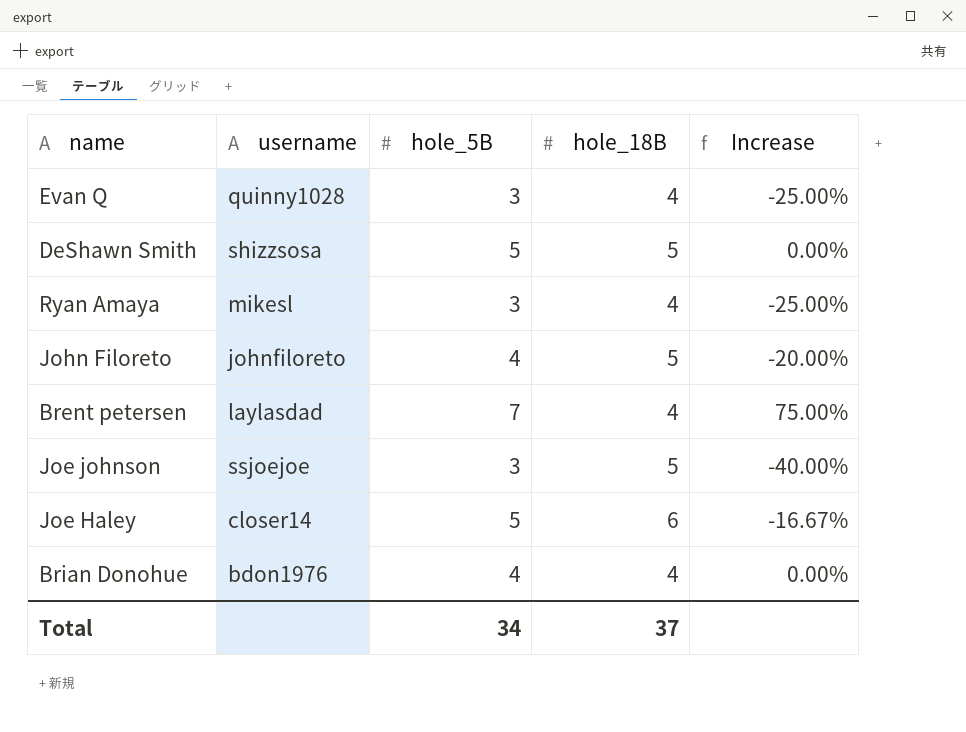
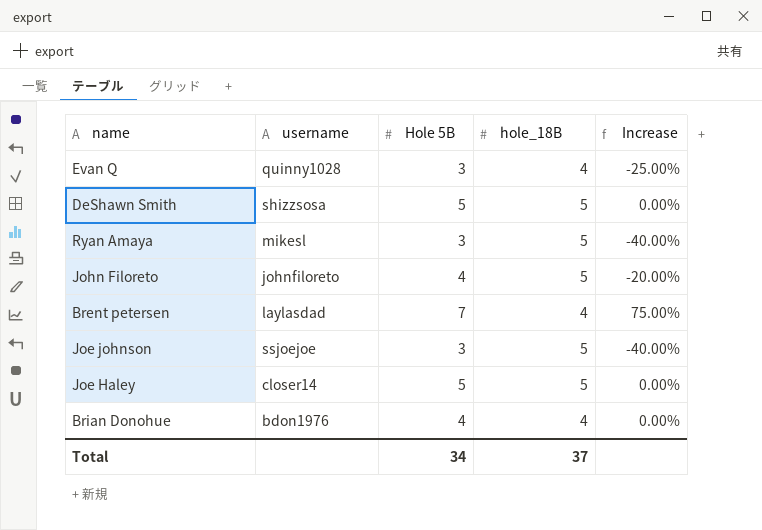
column name: hole_5B -> Hole 5B
Ryan Amaya | hole_18B: 4 -> 5
Ryan Amaya | Increase: -25.00% -> -40.00%
Joe Haley | hole_18B: 6 -> 5
Joe Haley | Increase: -16.67% -> 0.00%

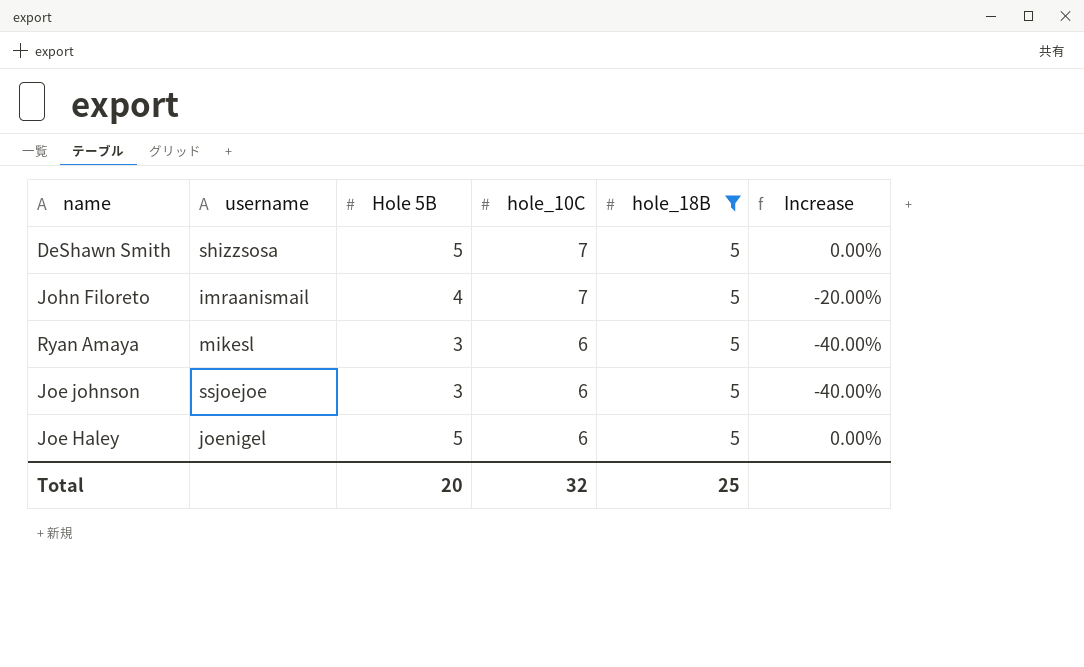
filter: none -> hole_18B = 5
row order: none -> hole_10C descending
column hole_10C | position: none -> 4
John Filoreto | username: johnfiloreto -> imraanismail
Joe Haley | username: closer14 -> joenigel
Total | Hole 5B: 34 -> 20
Total | hole_18B: 37 -> 25

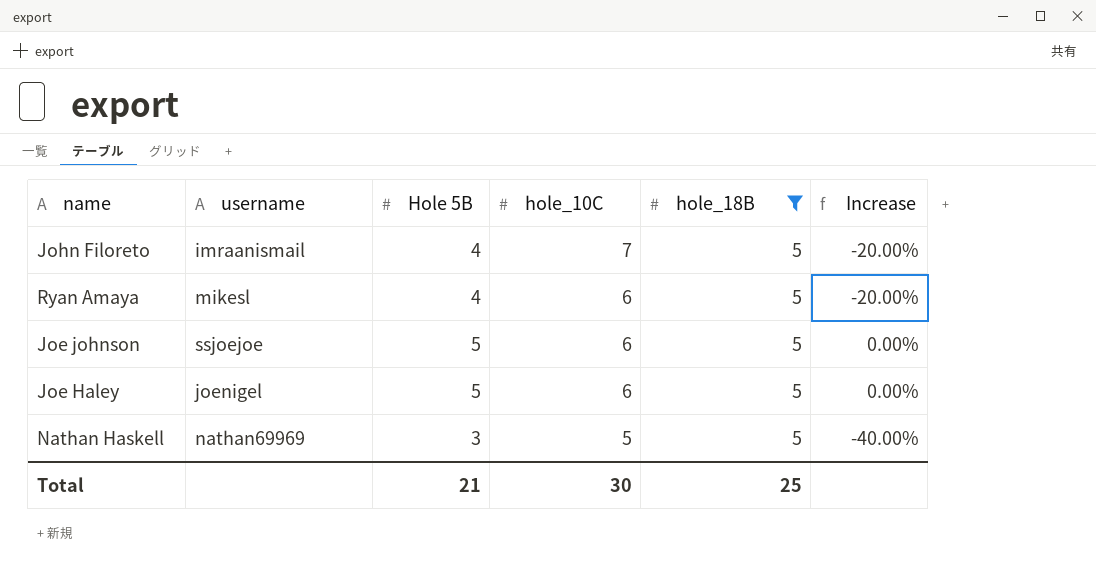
row DeShawn Smith: shizzsosa | 5 | 7 | 5 | 0.00% -> none
Ryan Amaya | Hole 5B: 3 -> 4
Ryan Amaya | Increase: -40.00% -> -20.00%
Joe johnson | Hole 5B: 3 -> 5
Joe johnson | Increase: -40.00% -> 0.00%
row Nathan Haskell: none -> nathan69969 | 3 | 5 | 5 | -40.00%
Total | Hole 5B: 20 -> 21
Total | hole_10C: 32 -> 30

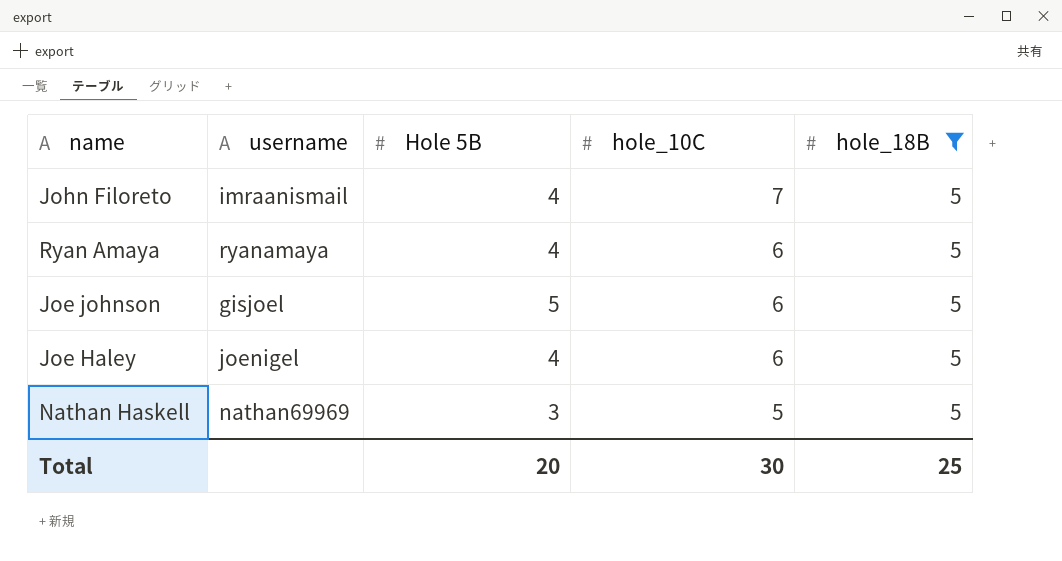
column Increase | formula: ([Hole 5B] - [hole_18B]) / [hole_18B] -> none
Ryan Amaya | username: mikesl -> ryanamaya
Joe johnson | username: ssjoejoe -> gisjoel
Joe Haley | Hole 5B: 5 -> 4
Total | Hole 5B: 21 -> 20

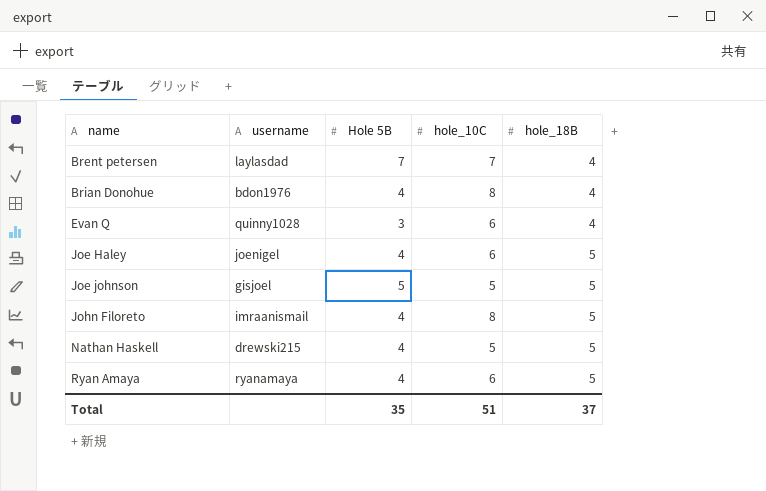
filter: hole_18B = 5 -> none
row order: hole_10C descending -> name ascending
Joe johnson | hole_10C: 6 -> 5
John Filoreto | hole_10C: 7 -> 8
Nathan Haskell | username: nathan69969 -> drewski215
Nathan Haskell | Hole 5B: 3 -> 4
Total | Hole 5B: 20 -> 35
Total | hole_10C: 30 -> 51
Total | hole_18B: 25 -> 37

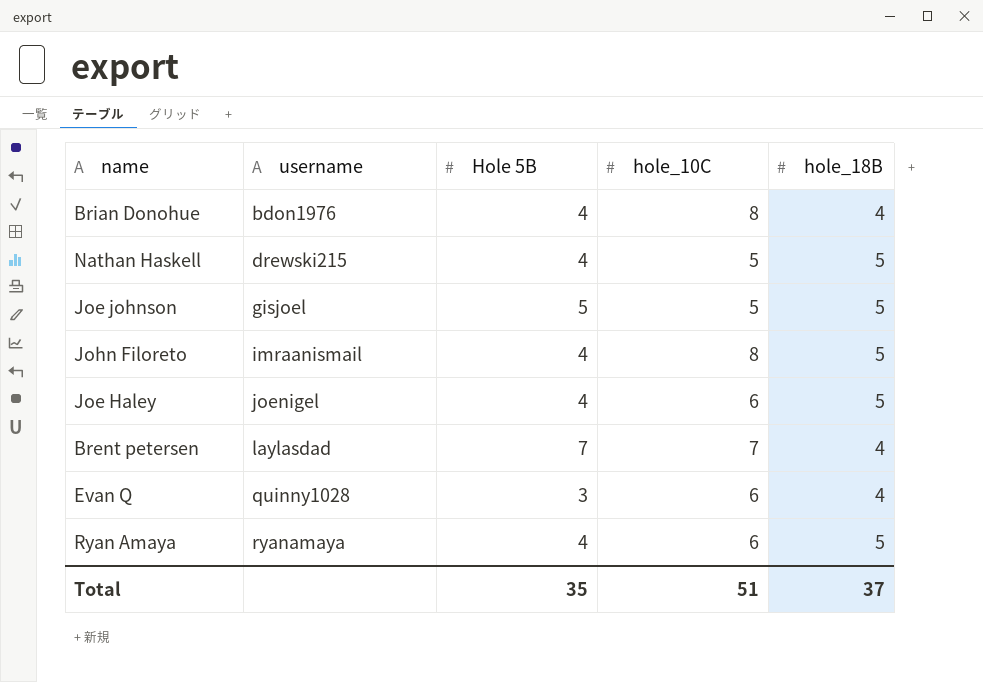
row order: name ascending -> username ascending

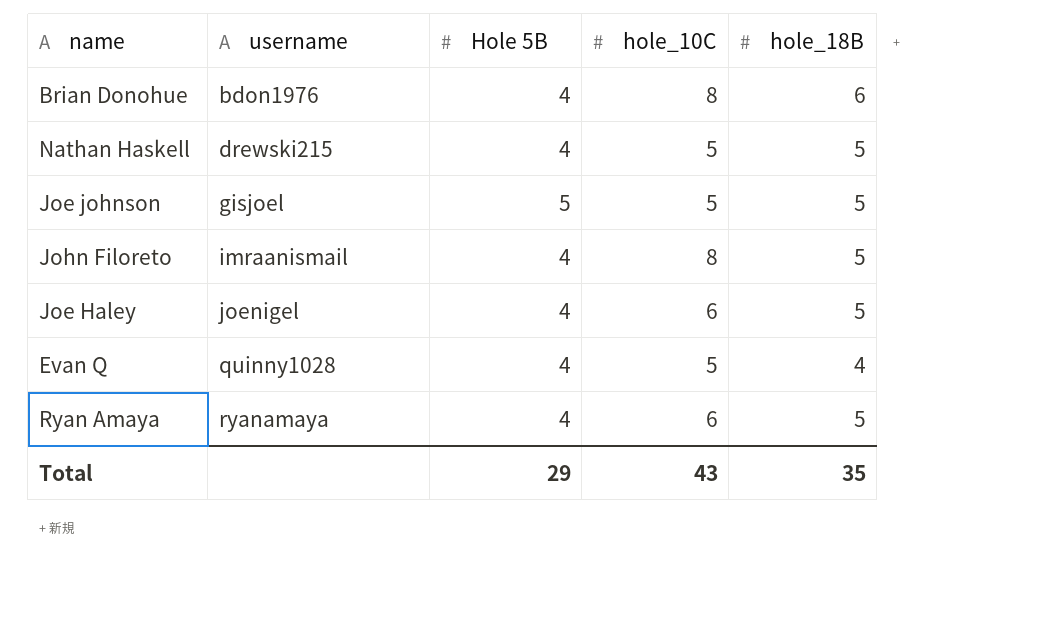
row Brent petersen: laylasdad | 7 | 7 | 4 -> none
Brian Donohue | hole_18B: 4 -> 6
Evan Q | Hole 5B: 3 -> 4
Evan Q | hole_10C: 6 -> 5
Total | Hole 5B: 35 -> 29
Total | hole_10C: 51 -> 43
Total | hole_18B: 37 -> 35

